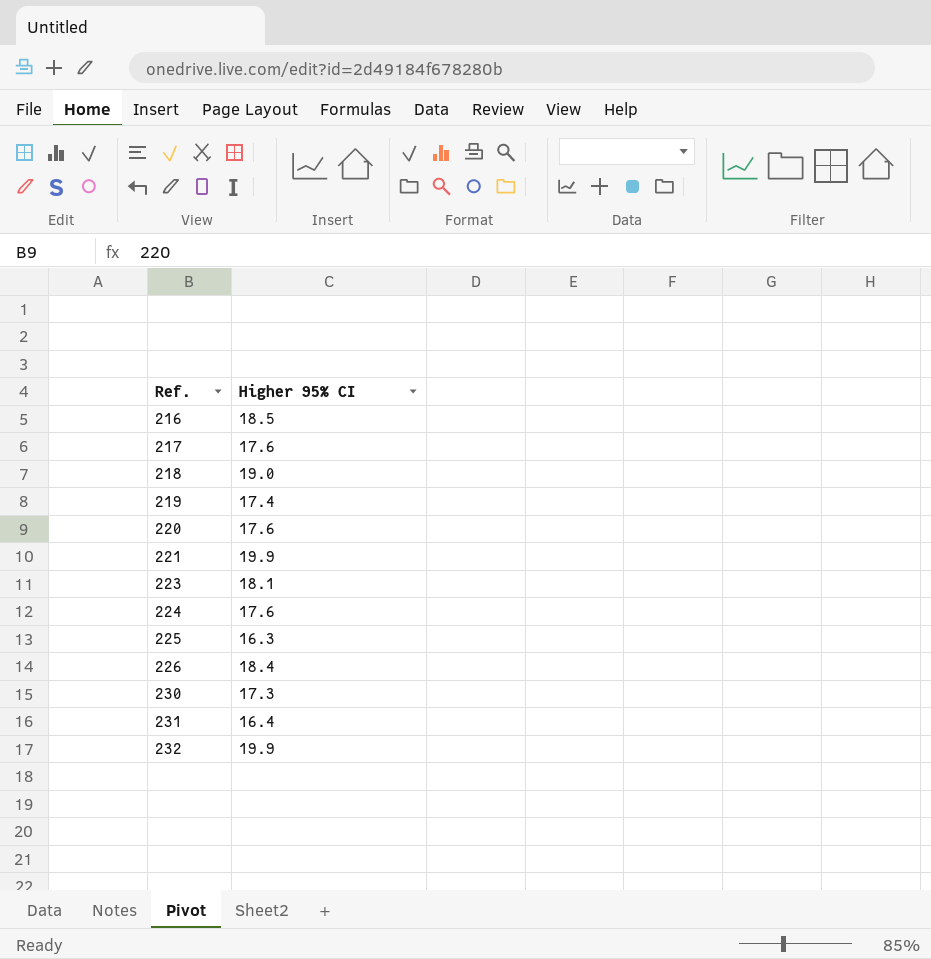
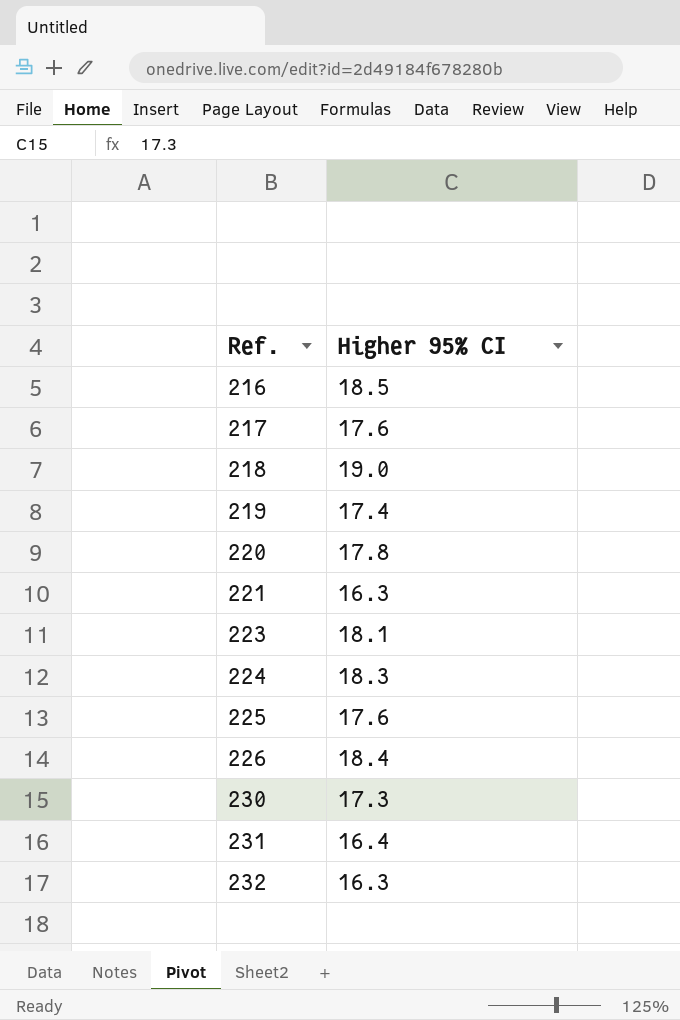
220 | Higher 95% CI: 17.6 -> 17.8
221 | Higher 95% CI: 19.9 -> 16.3
224 | Higher 95% CI: 17.6 -> 18.3
225 | Higher 95% CI: 16.3 -> 17.6
232 | Higher 95% CI: 19.9 -> 16.3

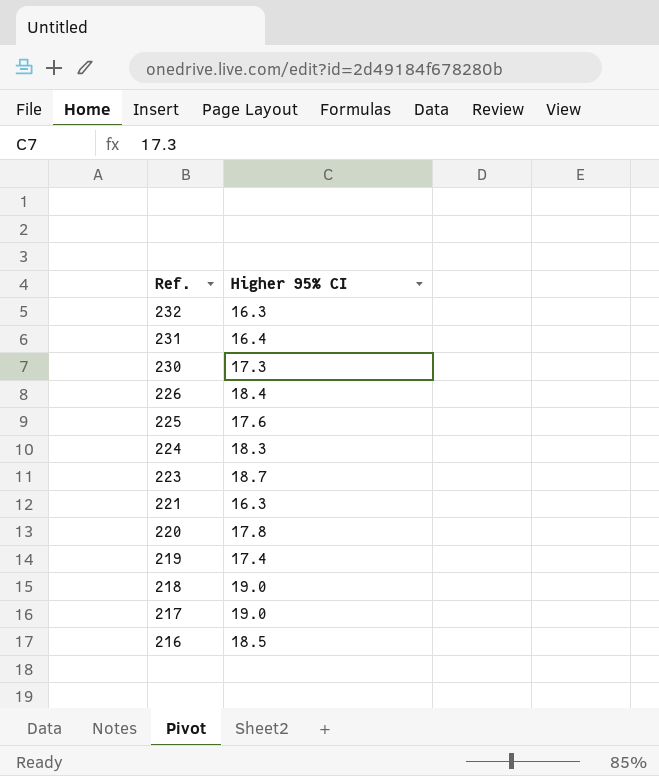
row order: Ref. ascending -> Ref. descending
223 | Higher 95% CI: 18.1 -> 18.7
217 | Higher 95% CI: 17.6 -> 19.0

